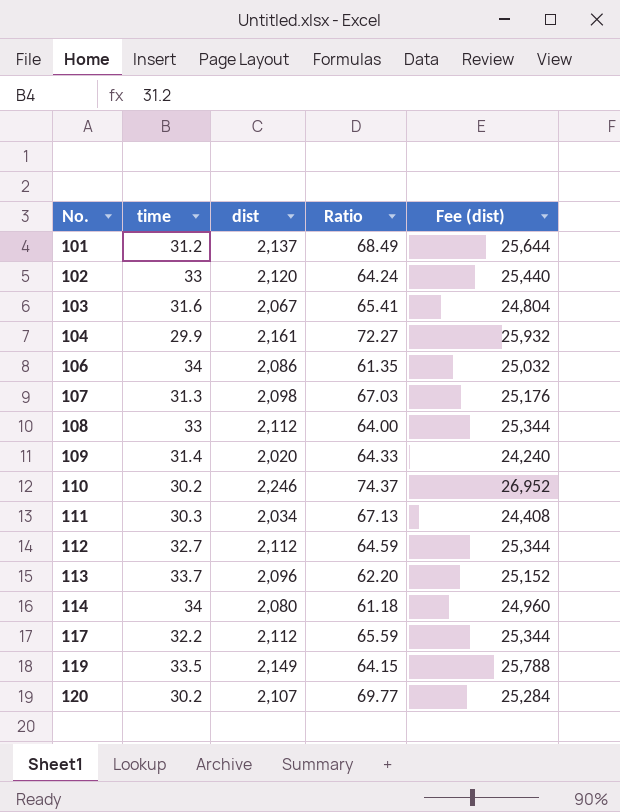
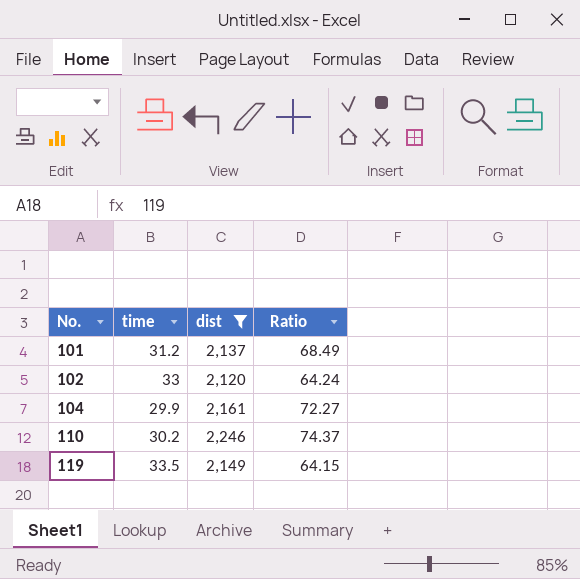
filter: none -> dist >= 2,120
column Fee (dist) | formula: [dist] * 12 -> none

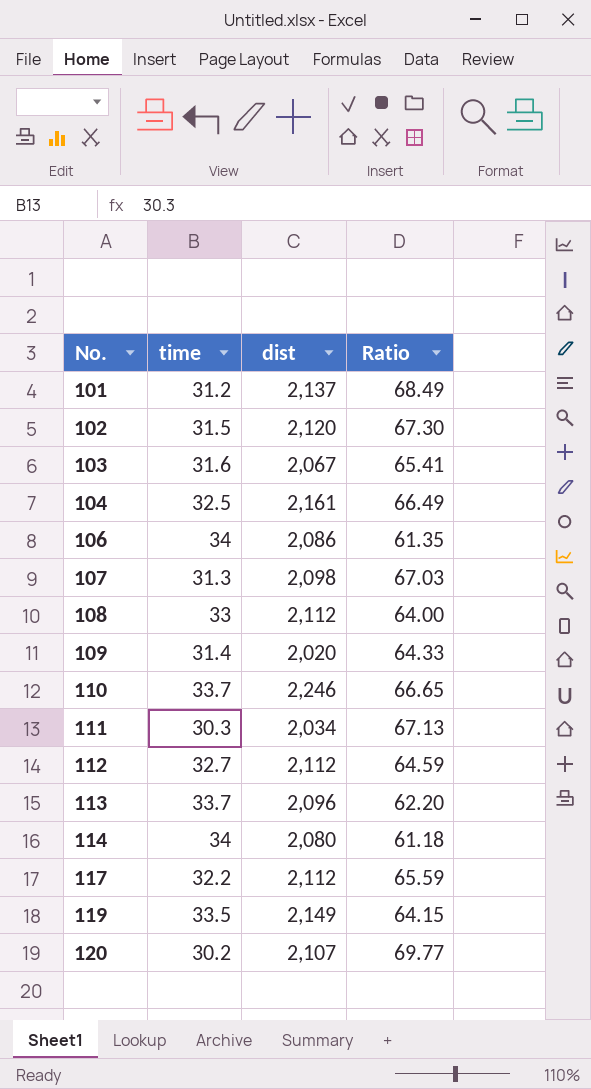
filter: dist >= 2,120 -> none
102 | time: 33 -> 31.5
102 | Ratio: 64.24 -> 67.30
104 | time: 29.9 -> 32.5
104 | Ratio: 72.27 -> 66.49
110 | time: 30.2 -> 33.7
110 | Ratio: 74.37 -> 66.65

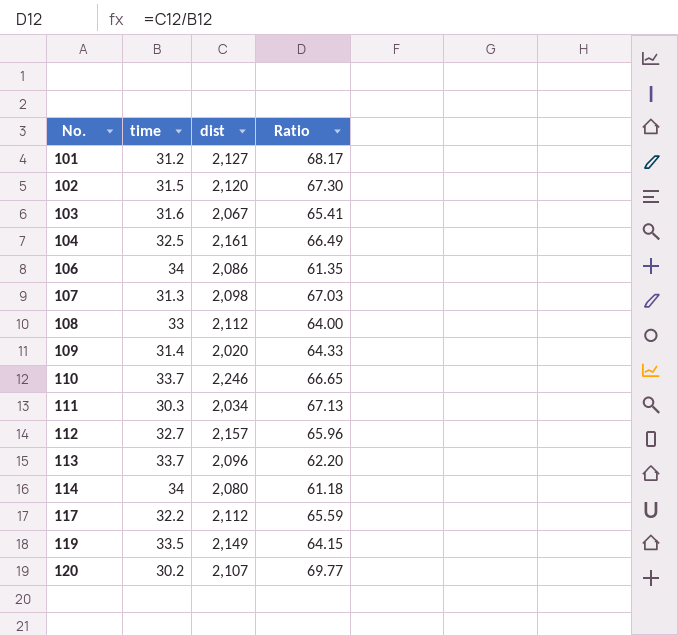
101 | dist: 2,137 -> 2,127
101 | Ratio: 68.49 -> 68.17
112 | dist: 2,112 -> 2,157
112 | Ratio: 64.59 -> 65.96

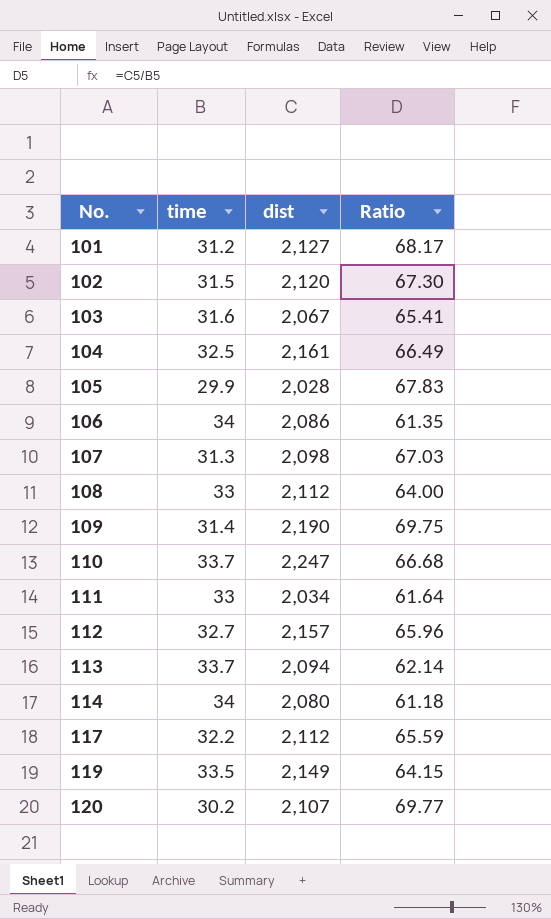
row 105: none -> 29.9 | 2,028 | 67.83
109 | dist: 2,020 -> 2,190
109 | Ratio: 64.33 -> 69.75
110 | dist: 2,246 -> 2,247
110 | Ratio: 66.65 -> 66.68
111 | time: 30.3 -> 33
111 | Ratio: 67.13 -> 61.64
113 | dist: 2,096 -> 2,094
113 | Ratio: 62.20 -> 62.14

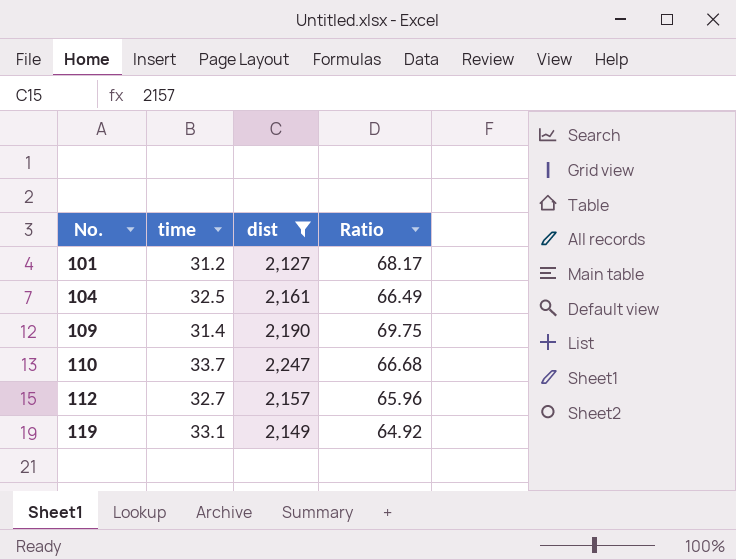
filter: none -> dist >= 2,127
119 | time: 33.5 -> 33.1
119 | Ratio: 64.15 -> 64.92

